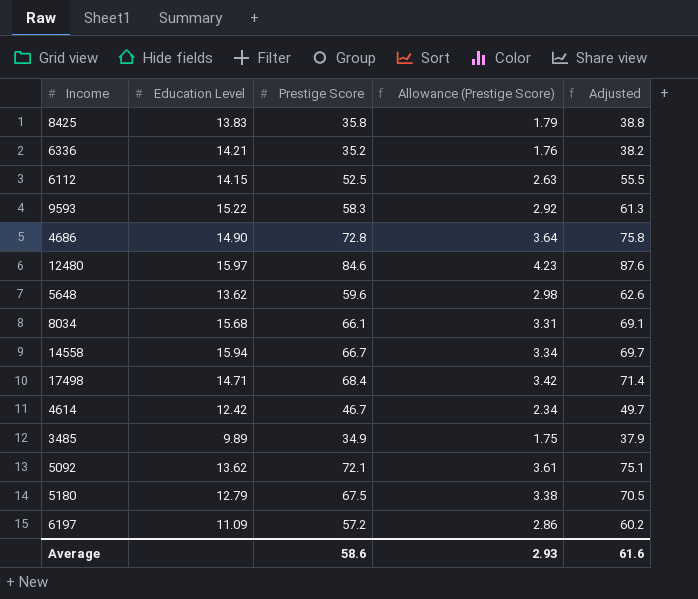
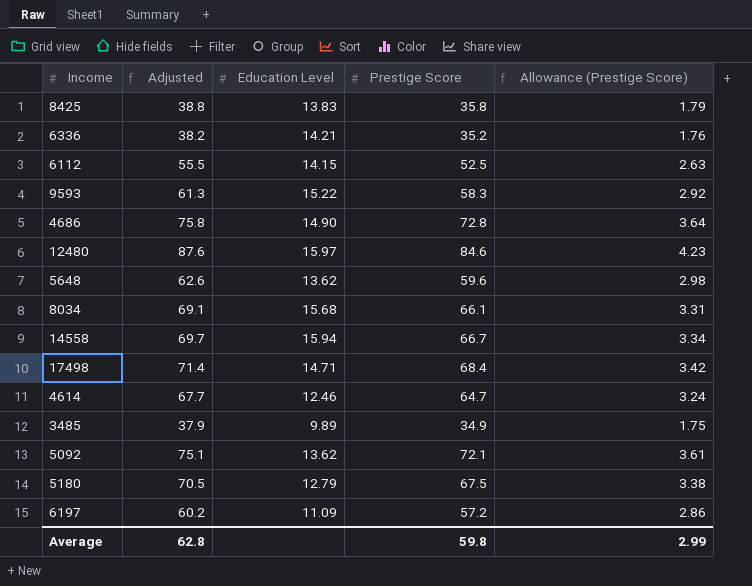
column Adjusted | position: 5 -> 2
4614 | Adjusted: 49.7 -> 67.7
4614 | Education Level: 12.42 -> 12.46
4614 | Prestige Score: 46.7 -> 64.7
4614 | Allowance (Prestige Score): 2.34 -> 3.24
Average | Adjusted: 61.6 -> 62.8
Average | Prestige Score: 58.6 -> 59.8
Average | Allowance (Prestige Score): 2.93 -> 2.99

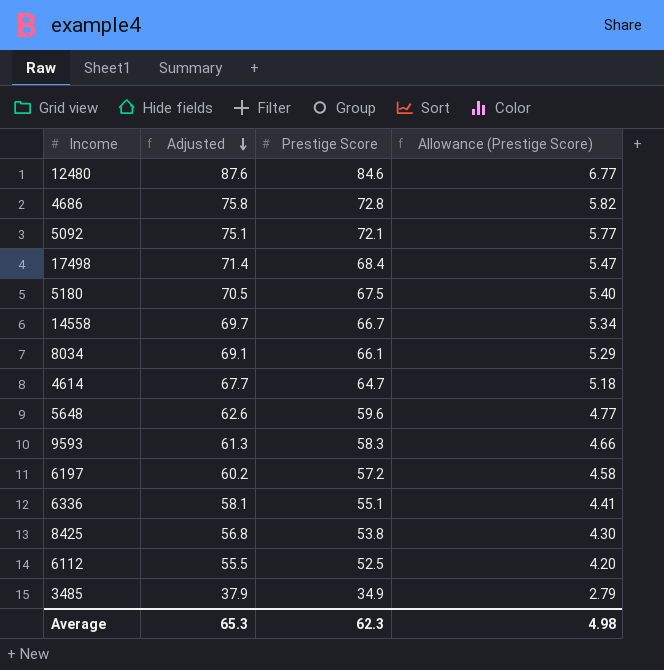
row order: none -> Adjusted descending
column Education Level | position: 3 -> none
column Allowance (Prestige Score) | formula: [Prestige Score] * 0.05 -> [Prestige Score] * 0.08
6336 | Adjusted: 38.2 -> 58.1
6336 | Prestige Score: 35.2 -> 55.1
8425 | Adjusted: 38.8 -> 56.8
8425 | Prestige Score: 35.8 -> 53.8
Average | Adjusted: 62.8 -> 65.3
Average | Prestige Score: 59.8 -> 62.3
Average | Allowance (Prestige Score): 2.99 -> 4.98

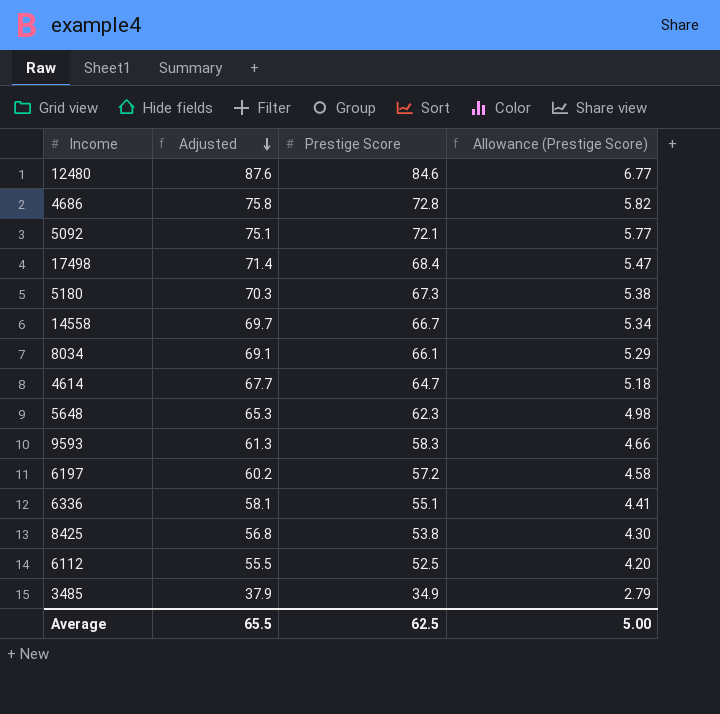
5180 | Adjusted: 70.5 -> 70.3
5180 | Prestige Score: 67.5 -> 67.3
5180 | Allowance (Prestige Score): 5.40 -> 5.38
5648 | Adjusted: 62.6 -> 65.3
5648 | Prestige Score: 59.6 -> 62.3
5648 | Allowance (Prestige Score): 4.77 -> 4.98
Average | Adjusted: 65.3 -> 65.5
Average | Prestige Score: 62.3 -> 62.5
Average | Allowance (Prestige Score): 4.98 -> 5.00

